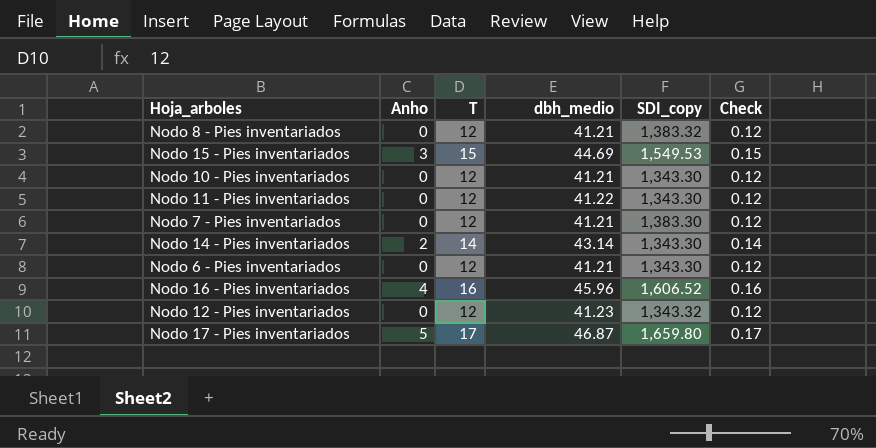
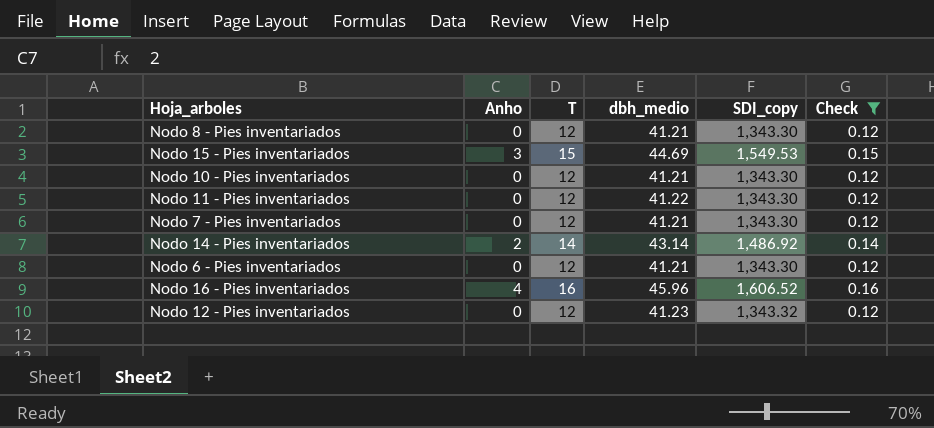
filter: none -> Check != 0.17
Nodo 8 - Pies inventariados | SDI_copy: 1,383.32 -> 1,343.30
Nodo 7 - Pies inventariados | SDI_copy: 1,383.30 -> 1,343.30
Nodo 14 - Pies inventariados | SDI_copy: 1,343.30 -> 1,486.92

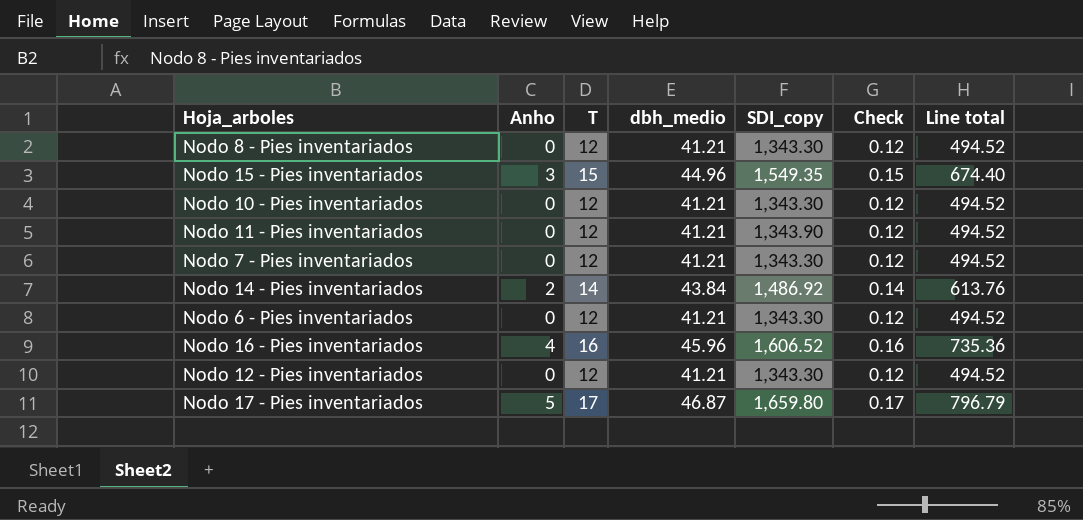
filter: Check != 0.17 -> none
column Line total | formula: none -> [T] * [dbh_medio]
Nodo 15 - Pies inventariados | dbh_medio: 44.69 -> 44.96
Nodo 15 - Pies inventariados | SDI_copy: 1,549.53 -> 1,549.35
Nodo 11 - Pies inventariados | dbh_medio: 41.22 -> 41.21
Nodo 11 - Pies inventariados | SDI_copy: 1,343.30 -> 1,343.90
Nodo 14 - Pies inventariados | dbh_medio: 43.14 -> 43.84
Nodo 12 - Pies inventariados | dbh_medio: 41.23 -> 41.21
Nodo 12 - Pies inventariados | SDI_copy: 1,343.32 -> 1,343.30

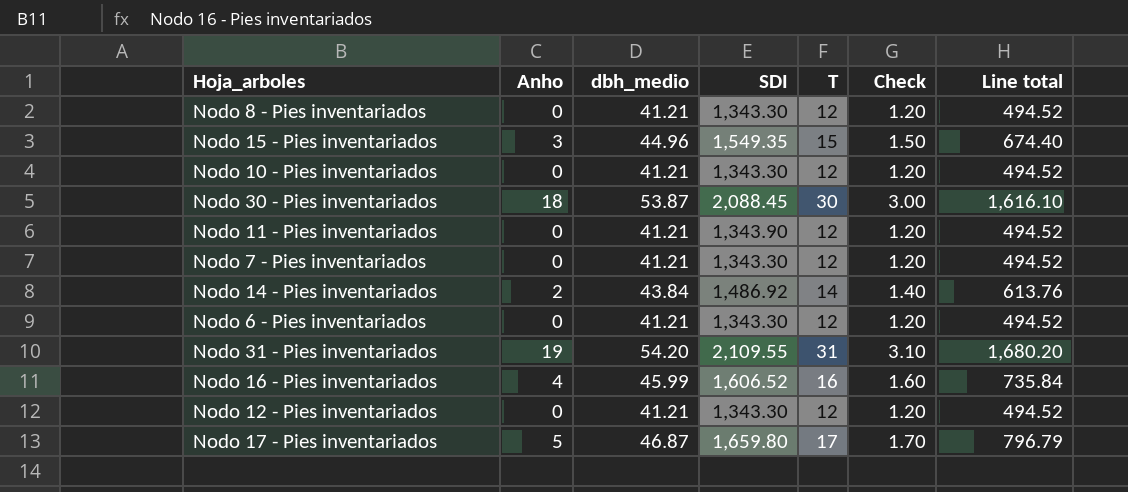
column name: SDI_copy -> SDI
column T | position: 3 -> 5
column Check | formula: [T] * 0.01 -> [T] * 0.1
row Nodo 30 - Pies inventariados: none -> 18 | 53.87 | 2,088.45 | 30 | 3.00 | 1,616.10
row Nodo 31 - Pies inventariados: none -> 19 | 54.20 | 2,109.55 | 31 | 3.10 | 1,680.20
Nodo 16 - Pies inventariados | dbh_medio: 45.96 -> 45.99
Nodo 16 - Pies inventariados | Line total: 735.36 -> 735.84

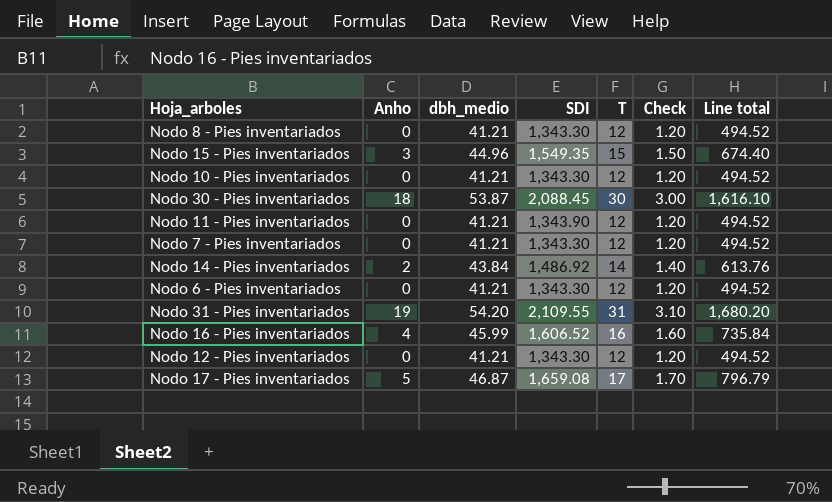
Nodo 17 - Pies inventariados | SDI: 1,659.80 -> 1,659.08

